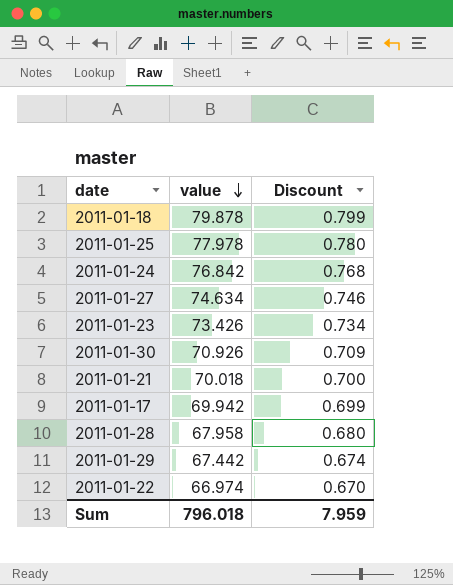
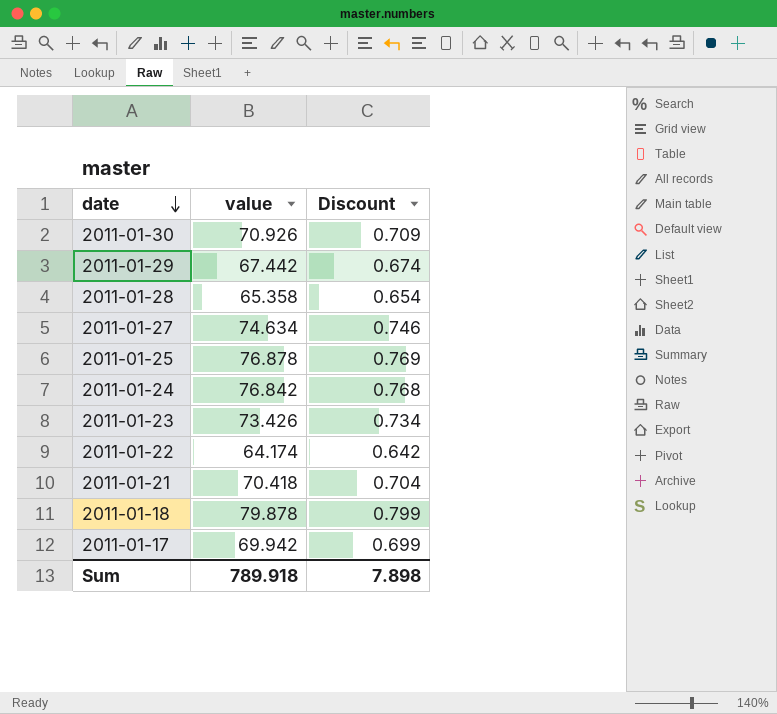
row order: value descending -> date descending
2011-01-28 | value: 67.958 -> 65.358
2011-01-28 | Discount: 0.680 -> 0.654
2011-01-25 | value: 77.978 -> 76.878
2011-01-25 | Discount: 0.780 -> 0.769
2011-01-22 | value: 66.974 -> 64.174
2011-01-22 | Discount: 0.670 -> 0.642
2011-01-21 | value: 70.018 -> 70.418
2011-01-21 | Discount: 0.700 -> 0.704
Sum | value: 796.018 -> 789.918
Sum | Discount: 7.959 -> 7.898

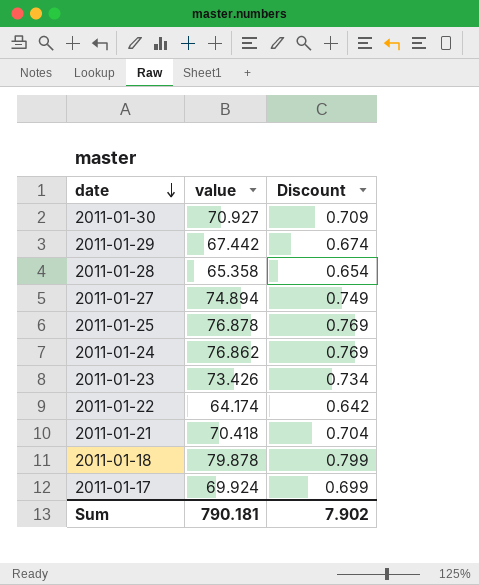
2011-01-30 | value: 70.926 -> 70.927
2011-01-27 | value: 74.634 -> 74.894
2011-01-27 | Discount: 0.746 -> 0.749
2011-01-24 | value: 76.842 -> 76.862
2011-01-24 | Discount: 0.768 -> 0.769
2011-01-17 | value: 69.942 -> 69.924
Sum | value: 789.918 -> 790.181
Sum | Discount: 7.898 -> 7.902

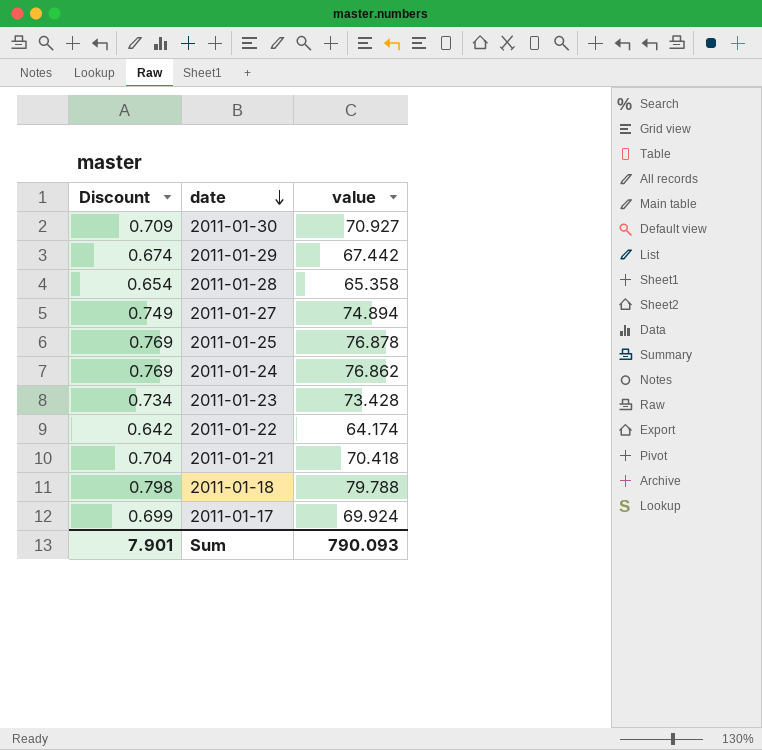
column Discount | position: 3 -> 1
2011-01-23 | value: 73.426 -> 73.428
2011-01-18 | Discount: 0.799 -> 0.798
2011-01-18 | value: 79.878 -> 79.788
Sum | Discount: 7.902 -> 7.901
Sum | value: 790.181 -> 790.093

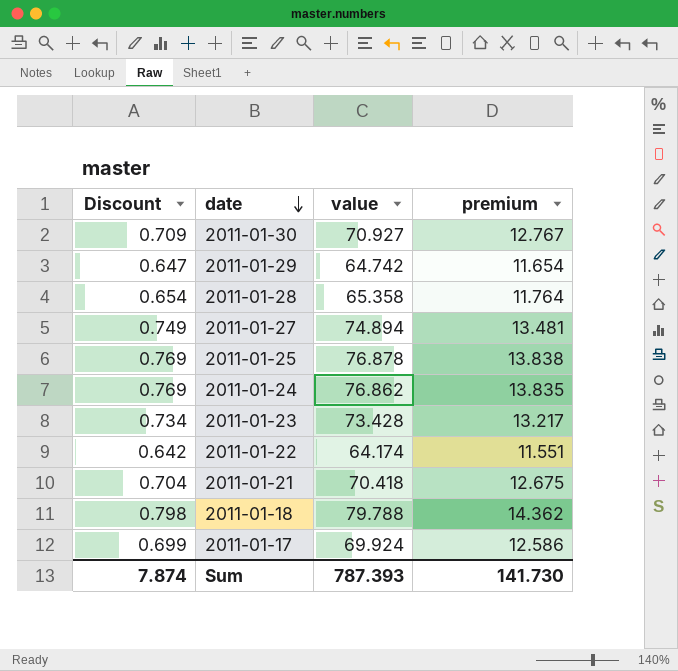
column premium | formula: none -> [value] * 0.18
2011-01-29 | Discount: 0.674 -> 0.647
2011-01-29 | value: 67.442 -> 64.742
Sum | Discount: 7.901 -> 7.874
Sum | value: 790.093 -> 787.393

